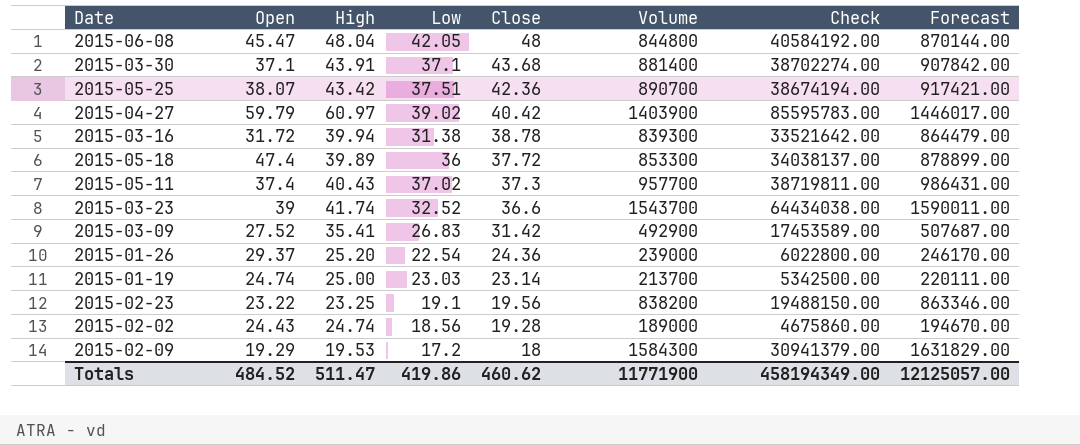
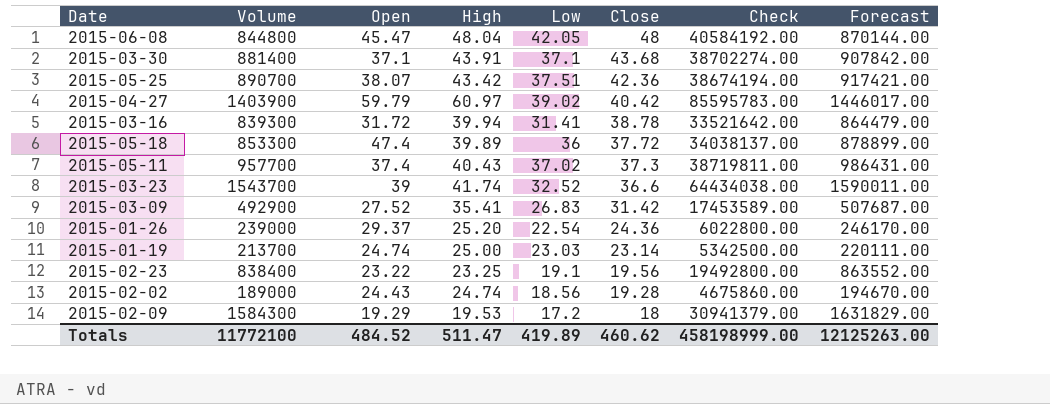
column Volume | position: 6 -> 2
2015-03-16 | Low: 31.38 -> 31.41
2015-02-23 | Volume: 838200 -> 838400
2015-02-23 | Check: 19488150.00 -> 19492800.00
2015-02-23 | Forecast: 863346.00 -> 863552.00
Totals | Volume: 11771900 -> 11772100
Totals | Low: 419.86 -> 419.89
Totals | Check: 458194349.00 -> 458198999.00
Totals | Forecast: 12125057.00 -> 12125263.00

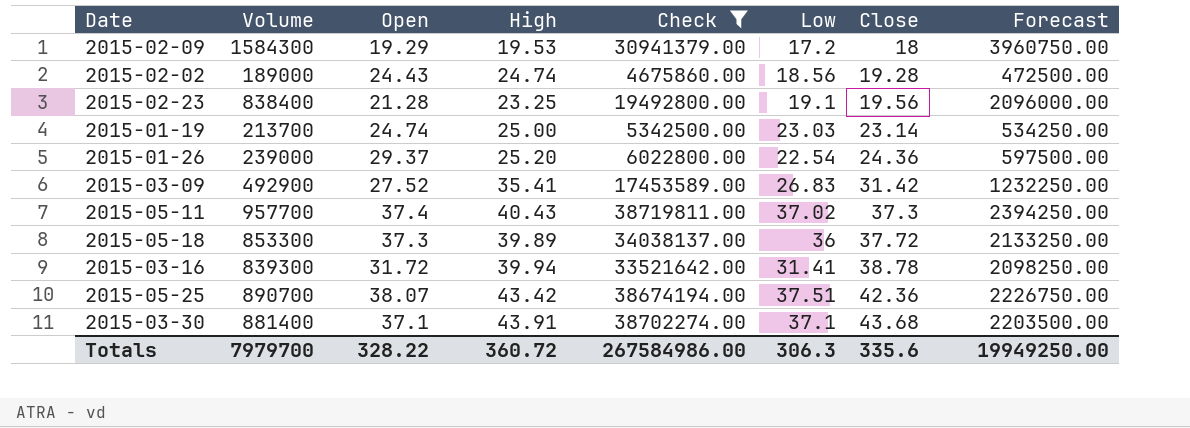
filter: none -> Check <= 38719811.00
row order: Close descending -> Close ascending
column Check | position: 7 -> 5
column Forecast | formula: [Volume] * 1.03 -> [Volume] * 2.5
2015-02-23 | Open: 23.22 -> 21.28
2015-05-18 | Open: 47.4 -> 37.3
Totals | Volume: 11772100 -> 7979700
Totals | Open: 484.52 -> 328.22
Totals | High: 511.47 -> 360.72
Totals | Check: 458198999.00 -> 267584986.00
Totals | Low: 419.89 -> 306.3
Totals | Close: 460.62 -> 335.6
Totals | Forecast: 12125263.00 -> 19949250.00

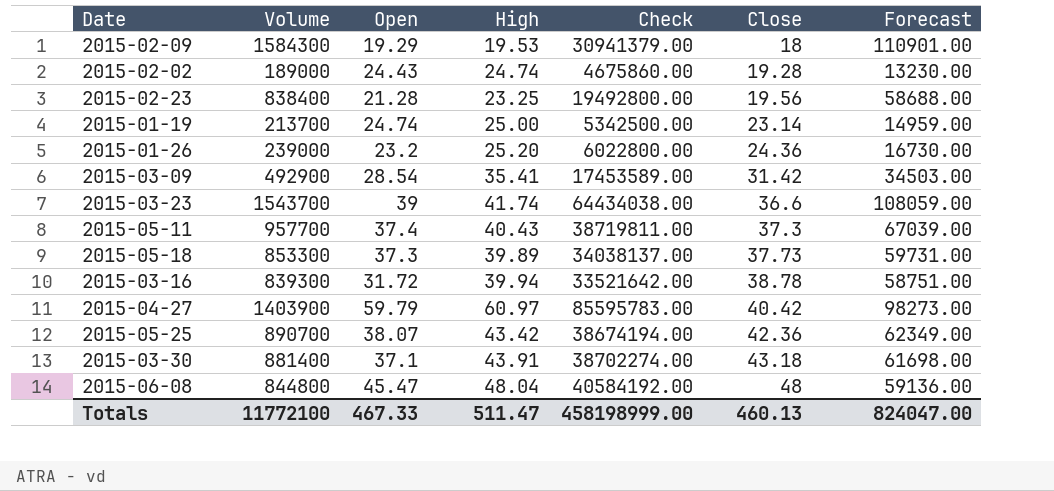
filter: Check <= 38719811.00 -> none
column Low | position: 6 -> none
column Forecast | formula: [Volume] * 2.5 -> [Volume] * 0.07
2015-01-26 | Open: 29.37 -> 23.2
2015-03-09 | Open: 27.52 -> 28.54
2015-05-18 | Close: 37.72 -> 37.73
2015-03-30 | Close: 43.68 -> 43.18
Totals | Volume: 7979700 -> 11772100
Totals | Open: 328.22 -> 467.33
Totals | High: 360.72 -> 511.47
Totals | Check: 267584986.00 -> 458198999.00
Totals | Close: 335.6 -> 460.13
Totals | Forecast: 19949250.00 -> 824047.00

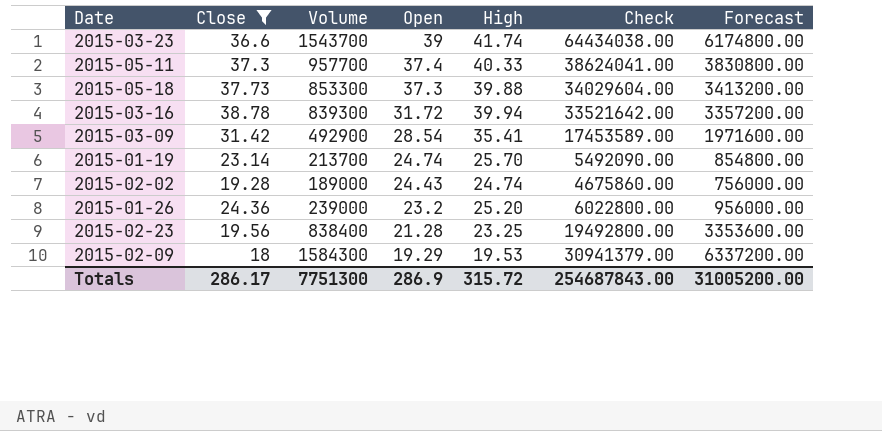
filter: none -> Close <= 38.78
row order: Close ascending -> Open descending
column Close | position: 6 -> 2
column Forecast | formula: [Volume] * 0.07 -> [Volume] * 4
2015-05-11 | High: 40.43 -> 40.33
2015-05-11 | Check: 38719811.00 -> 38624041.00
2015-05-18 | High: 39.89 -> 39.88
2015-05-18 | Check: 34038137.00 -> 34029604.00
2015-01-19 | High: 25.00 -> 25.70
2015-01-19 | Check: 5342500.00 -> 5492090.00
Totals | Close: 460.13 -> 286.17
Totals | Volume: 11772100 -> 7751300
Totals | Open: 467.33 -> 286.9
Totals | High: 511.47 -> 315.72
Totals | Check: 458198999.00 -> 254687843.00
Totals | Forecast: 824047.00 -> 31005200.00

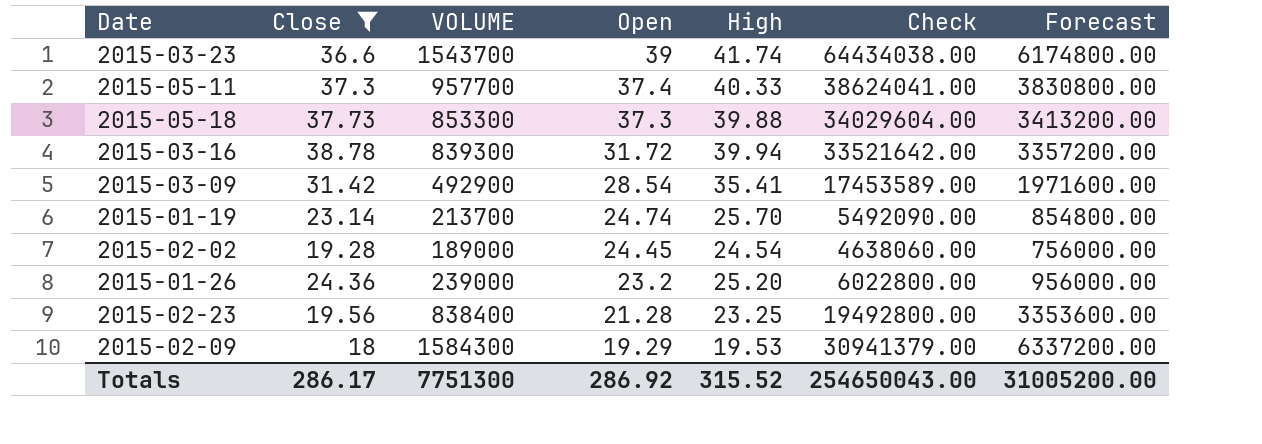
column name: Volume -> VOLUME
2015-02-02 | Open: 24.43 -> 24.45
2015-02-02 | High: 24.74 -> 24.54
2015-02-02 | Check: 4675860.00 -> 4638060.00
Totals | Open: 286.9 -> 286.92
Totals | High: 315.72 -> 315.52
Totals | Check: 254687843.00 -> 254650043.00

